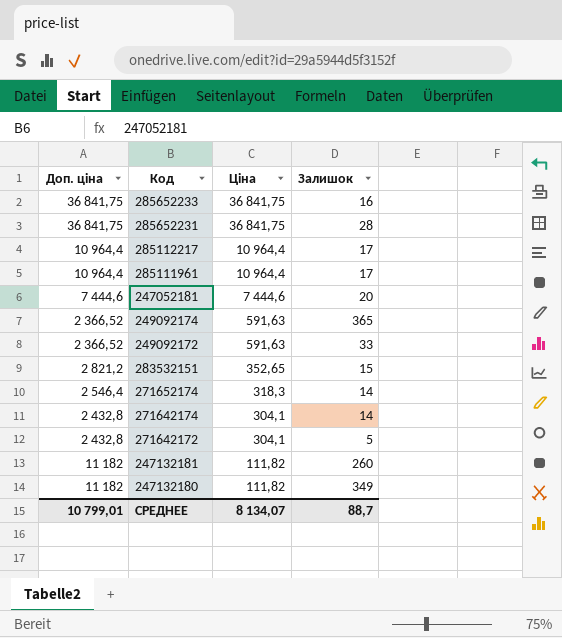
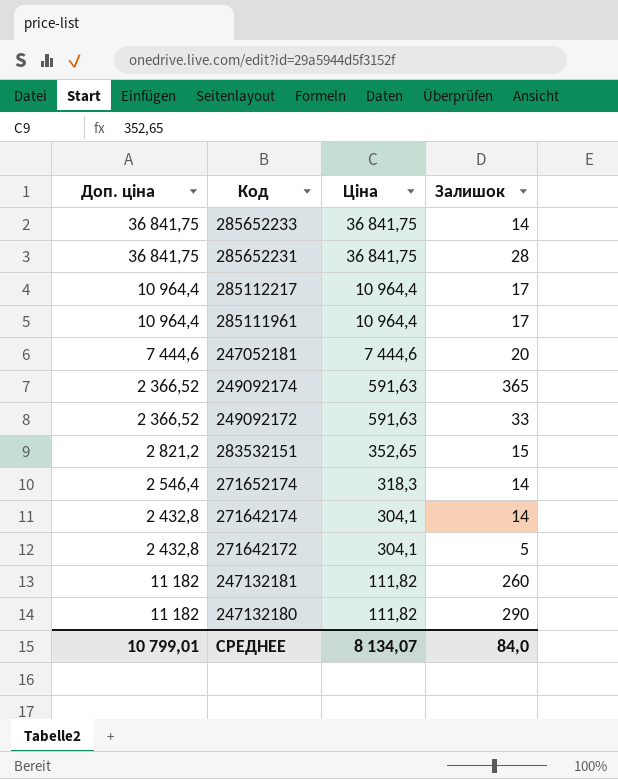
285652233 | Залишок: 16 -> 14
247132180 | Залишок: 349 -> 290
СРЕДНЕЕ | Залишок: 88,7 -> 84,0

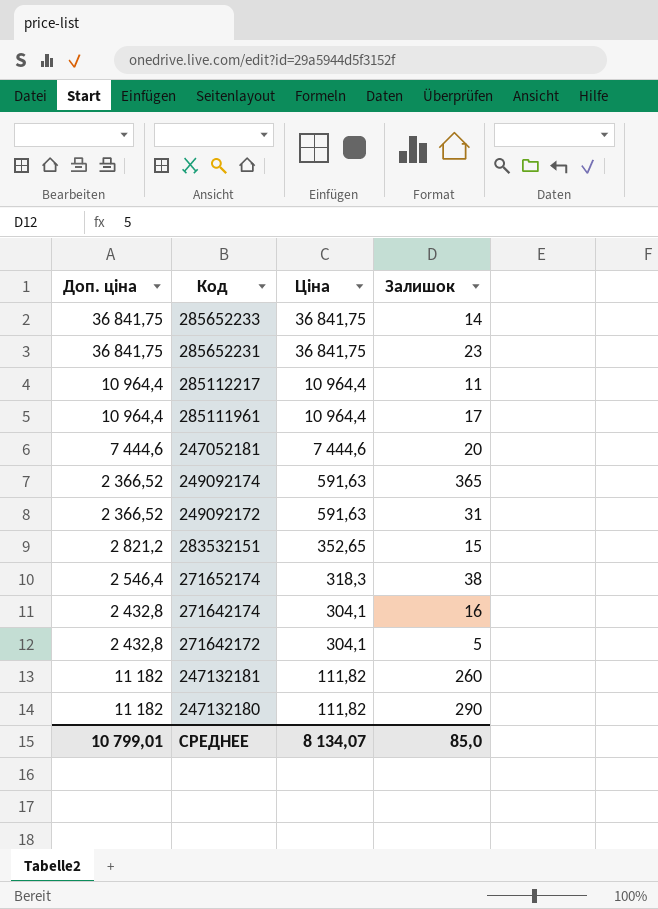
285652231 | Залишок: 28 -> 23
285112217 | Залишок: 17 -> 11
249092172 | Залишок: 33 -> 31
271652174 | Залишок: 14 -> 38
271642174 | Залишок: 14 -> 16
СРЕДНЕЕ | Залишок: 84,0 -> 85,0

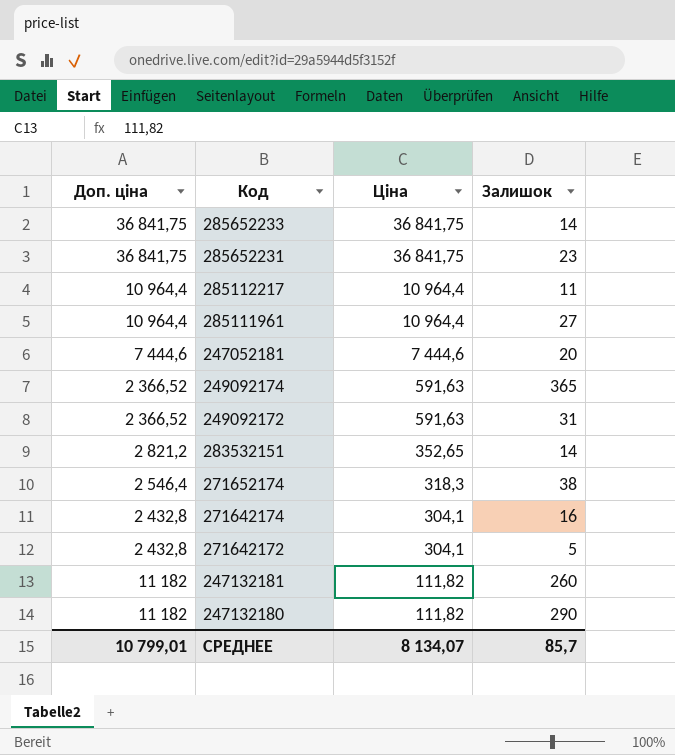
285111961 | Залишок: 17 -> 27
283532151 | Залишок: 15 -> 14
СРЕДНЕЕ | Залишок: 85,0 -> 85,7

